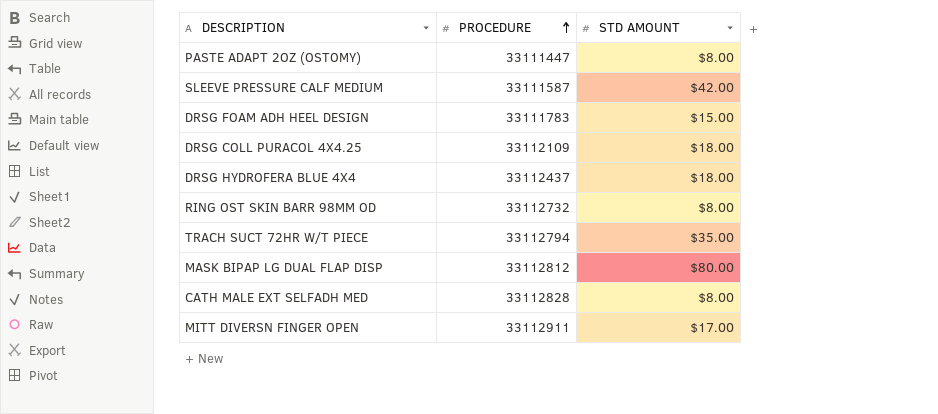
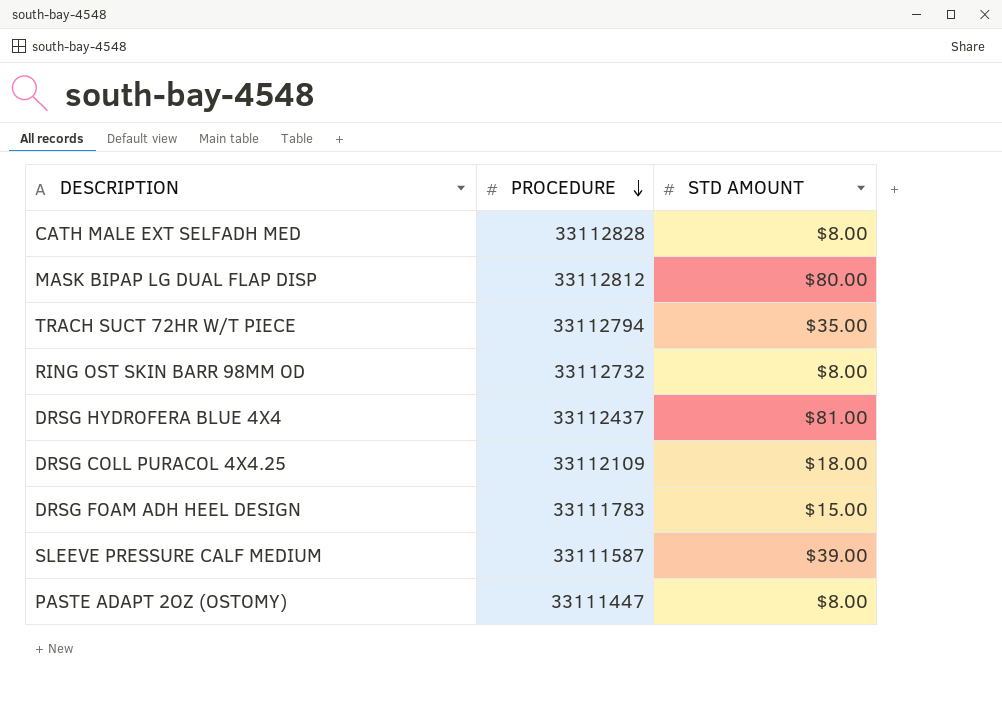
row order: PROCEDURE ascending -> PROCEDURE descending
row MITT DIVERSN FINGER OPEN: 33112911 | $17.00 -> none
DRSG HYDROFERA BLUE 4X4 | STD AMOUNT: $18.00 -> $81.00
SLEEVE PRESSURE CALF MEDIUM | STD AMOUNT: $42.00 -> $39.00

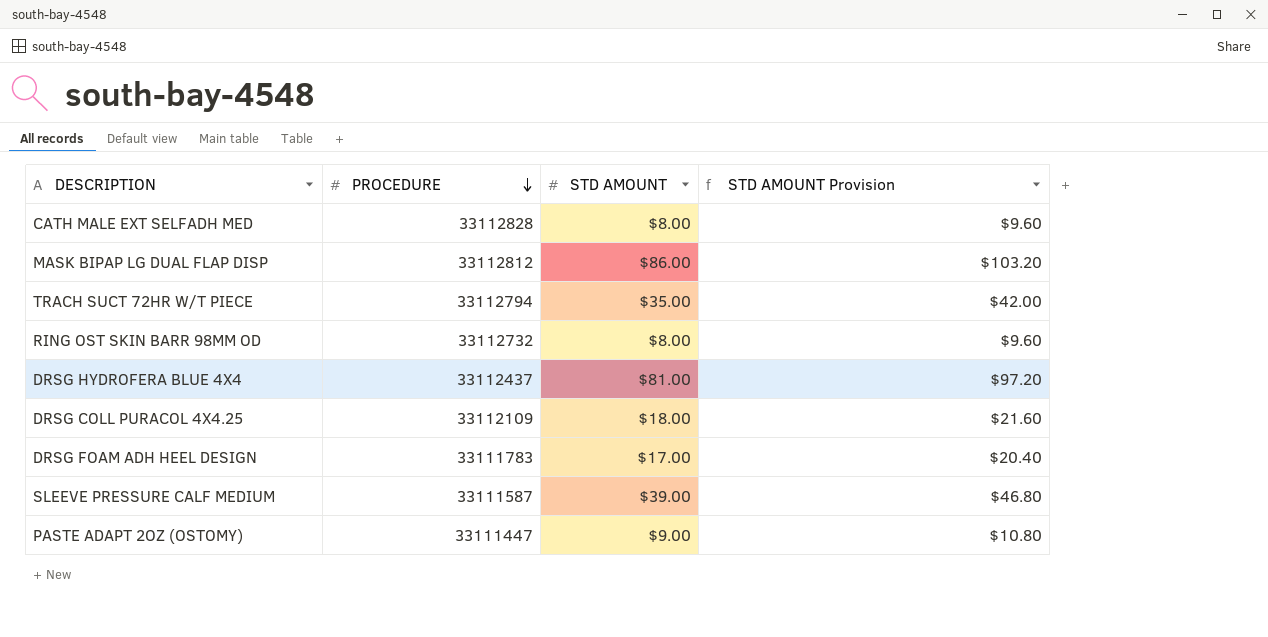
column STD AMOUNT Provision | formula: none -> [STD AMOUNT] * 1.2
MASK BIPAP LG DUAL FLAP DISP | STD AMOUNT: $80.00 -> $86.00
DRSG FOAM ADH HEEL DESIGN | STD AMOUNT: $15.00 -> $17.00
PASTE ADAPT 2OZ (OSTOMY) | STD AMOUNT: $8.00 -> $9.00

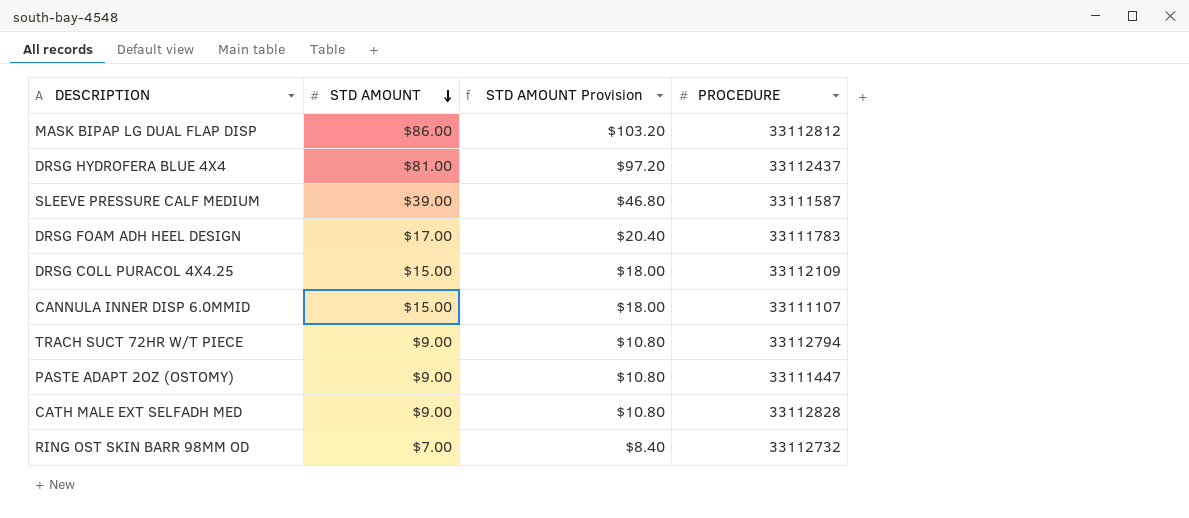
row order: PROCEDURE descending -> STD AMOUNT descending
column PROCEDURE | position: 2 -> 4
DRSG COLL PURACOL 4X4.25 | STD AMOUNT: $18.00 -> $15.00
DRSG COLL PURACOL 4X4.25 | STD AMOUNT Provision: $21.60 -> $18.00
row CANNULA INNER DISP 6.0MMID: none -> $15.00 | $18.00 | 33111107
TRACH SUCT 72HR W/T PIECE | STD AMOUNT: $35.00 -> $9.00
TRACH SUCT 72HR W/T PIECE | STD AMOUNT Provision: $42.00 -> $10.80
CATH MALE EXT SELFADH MED | STD AMOUNT: $8.00 -> $9.00
CATH MALE EXT SELFADH MED | STD AMOUNT Provision: $9.60 -> $10.80
RING OST SKIN BARR 98MM OD | STD AMOUNT: $8.00 -> $7.00
RING OST SKIN BARR 98MM OD | STD AMOUNT Provision: $9.60 -> $8.40

